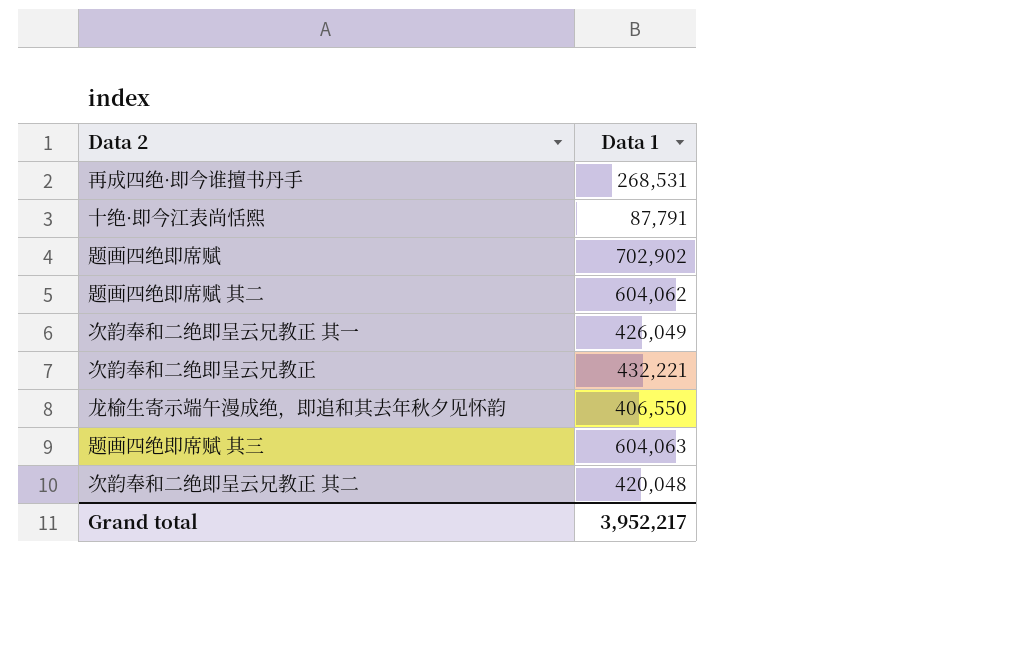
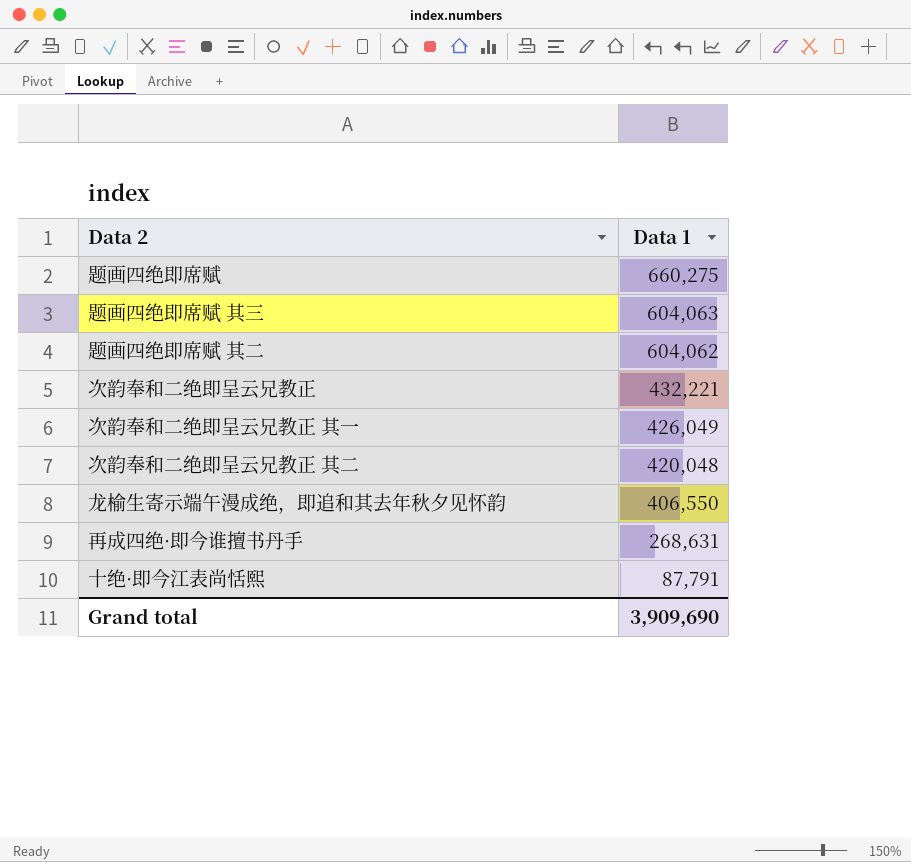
row order: none -> Data 1 descending
题画四绝即席赋 | Data 1: 702,902 -> 660,275
再成四绝·即今谁擅书丹手 | Data 1: 268,531 -> 268,631
Grand total | Data 1: 3,952,217 -> 3,909,690

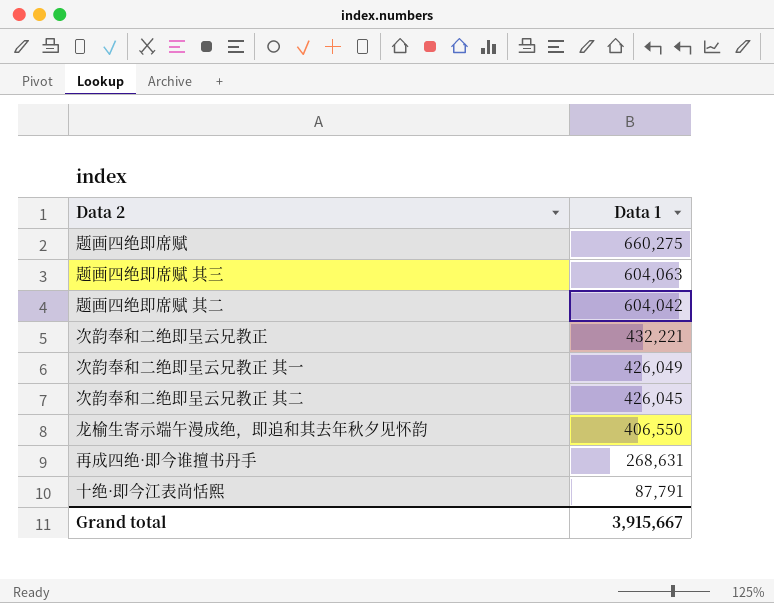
题画四绝即席赋 其二 | Data 1: 604,062 -> 604,042
次韵奉和二绝即呈云兄教正 其二 | Data 1: 420,048 -> 426,045
Grand total | Data 1: 3,909,690 -> 3,915,667

